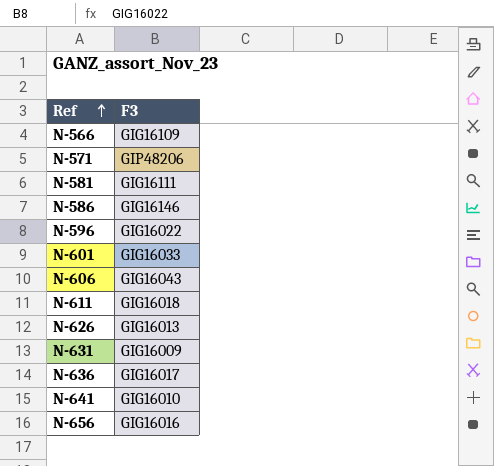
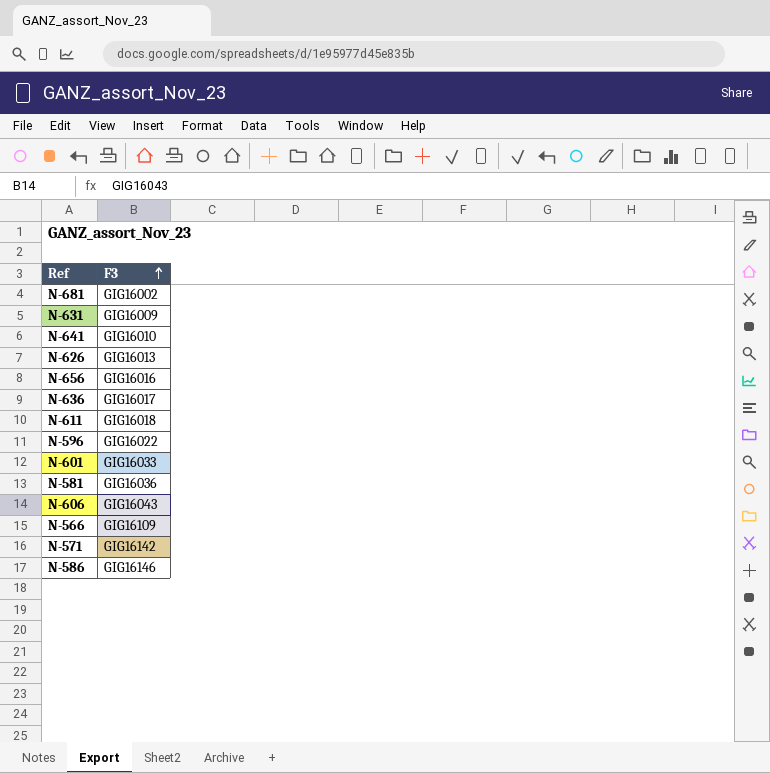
row order: Ref ascending -> F3 ascending
row N-681: none -> GIG16002
N-581 | F3: GIG16111 -> GIG16036
N-571 | F3: GIP48206 -> GIG16142

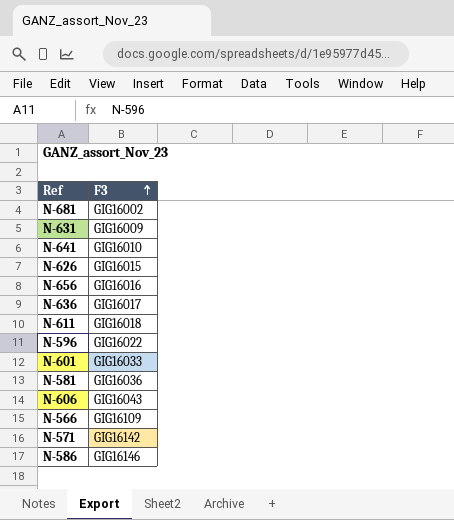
N-626 | F3: GIG16013 -> GIG16015

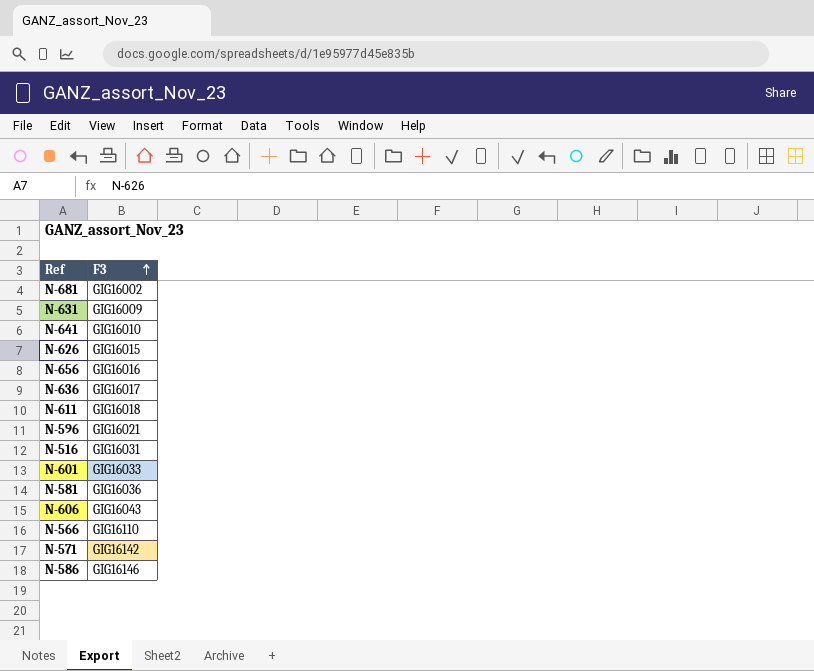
N-596 | F3: GIG16022 -> GIG16021
row N-516: none -> GIG16031
N-566 | F3: GIG16109 -> GIG16110

